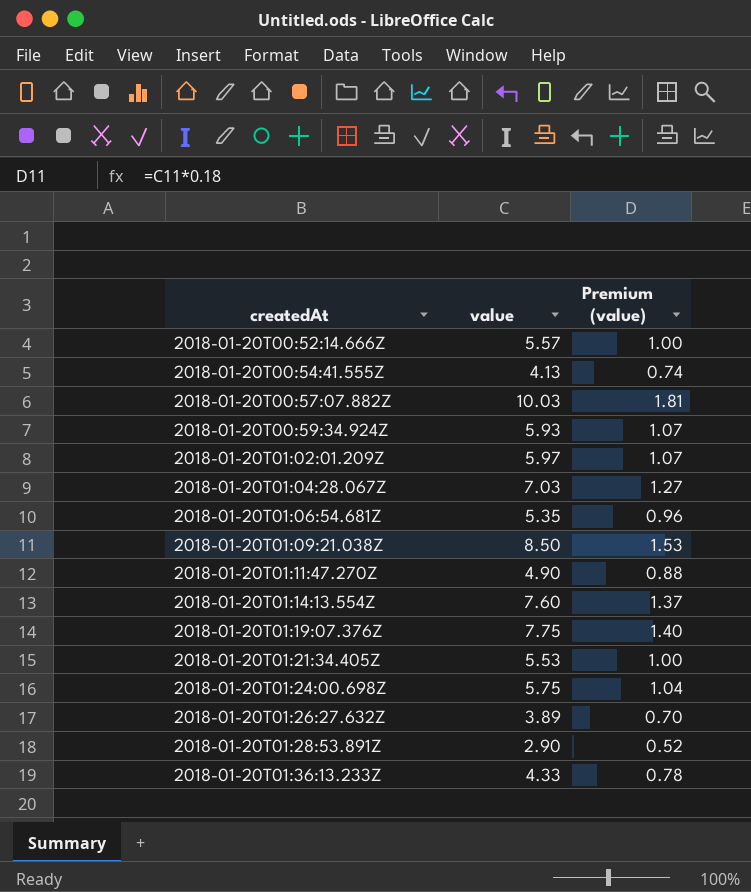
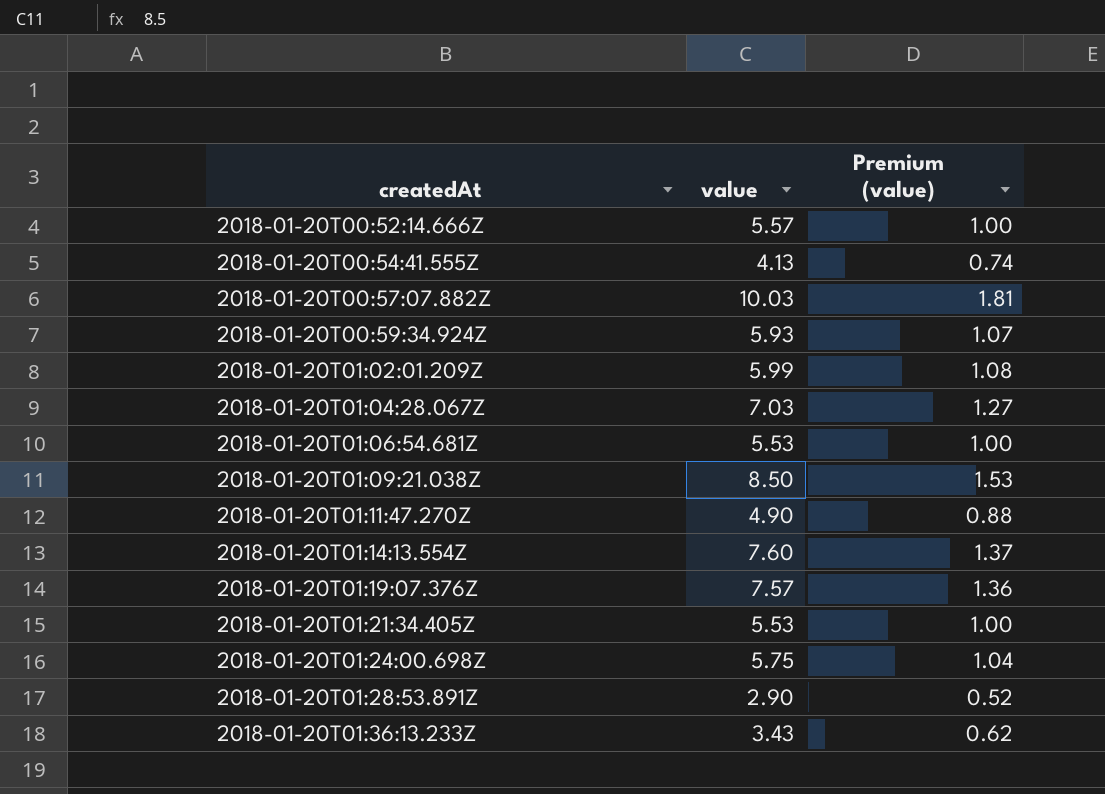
row 2018-01-20T01:26:27.632Z: 3.89 | 0.70 -> none
2018-01-20T01:02:01.209Z | value: 5.97 -> 5.99
2018-01-20T01:02:01.209Z | Premium (value): 1.07 -> 1.08
2018-01-20T01:06:54.681Z | value: 5.35 -> 5.53
2018-01-20T01:06:54.681Z | Premium (value): 0.96 -> 1.00
2018-01-20T01:19:07.376Z | value: 7.75 -> 7.57
2018-01-20T01:19:07.376Z | Premium (value): 1.40 -> 1.36
2018-01-20T01:36:13.233Z | value: 4.33 -> 3.43
2018-01-20T01:36:13.233Z | Premium (value): 0.78 -> 0.62

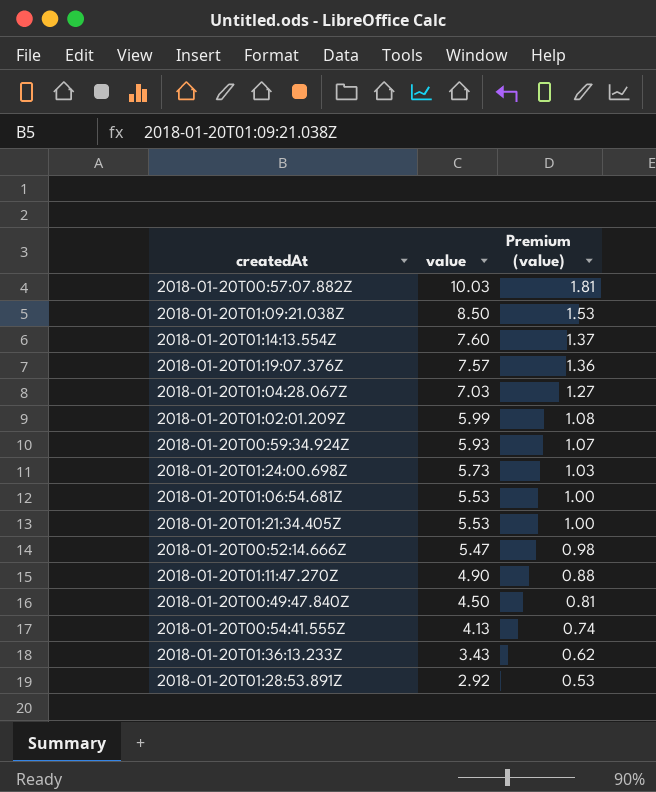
row order: createdAt ascending -> value descending
2018-01-20T01:24:00.698Z | value: 5.75 -> 5.73
2018-01-20T01:24:00.698Z | Premium (value): 1.04 -> 1.03
2018-01-20T00:52:14.666Z | value: 5.57 -> 5.47
2018-01-20T00:52:14.666Z | Premium (value): 1.00 -> 0.98
row 2018-01-20T00:49:47.840Z: none -> 4.50 | 0.81
2018-01-20T01:28:53.891Z | value: 2.90 -> 2.92
2018-01-20T01:28:53.891Z | Premium (value): 0.52 -> 0.53

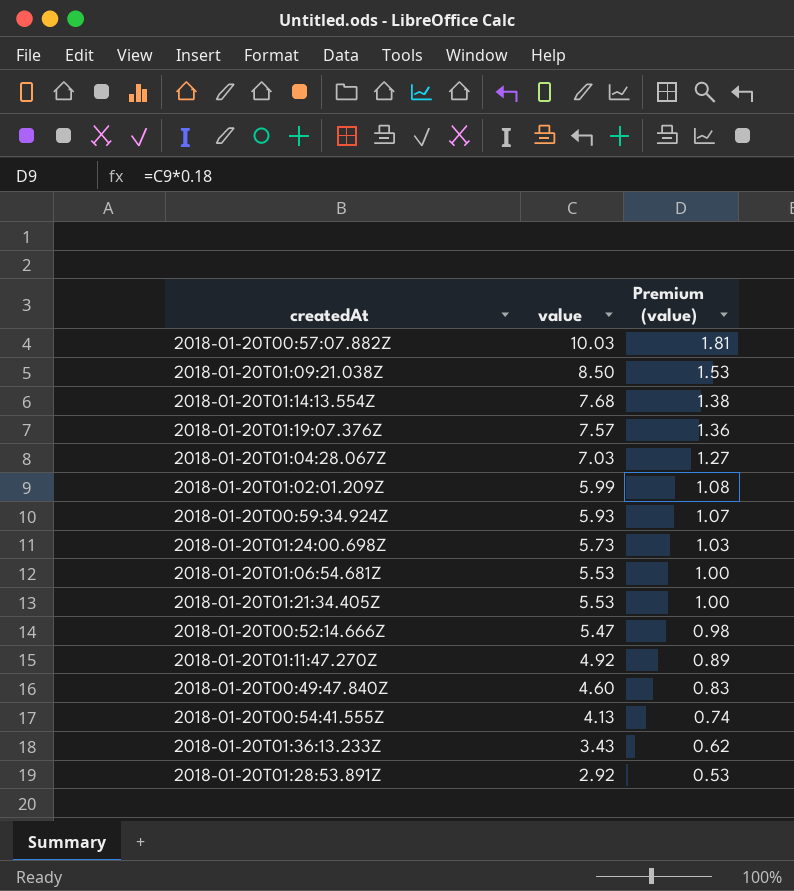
2018-01-20T01:14:13.554Z | value: 7.60 -> 7.68
2018-01-20T01:14:13.554Z | Premium (value): 1.37 -> 1.38
2018-01-20T01:11:47.270Z | value: 4.90 -> 4.92
2018-01-20T01:11:47.270Z | Premium (value): 0.88 -> 0.89
2018-01-20T00:49:47.840Z | value: 4.50 -> 4.60
2018-01-20T00:49:47.840Z | Premium (value): 0.81 -> 0.83

